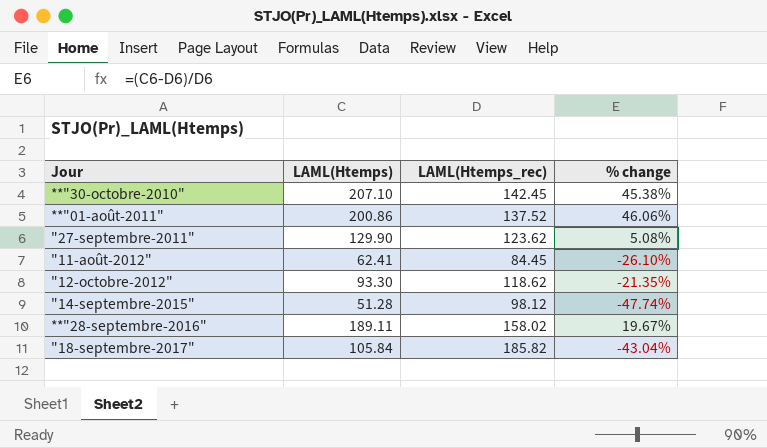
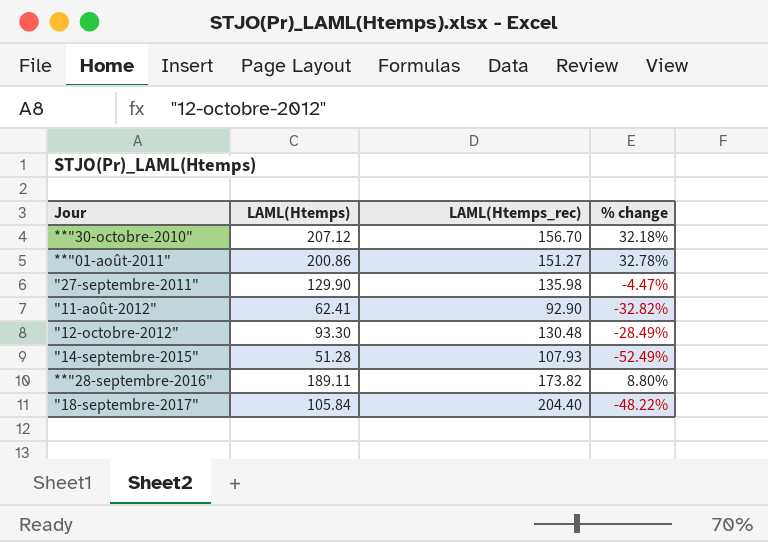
**"30-octobre-2010" | LAML(Htemps): 207.10 -> 207.12
**"30-octobre-2010" | LAML(Htemps_rec): 142.45 -> 156.70
**"30-octobre-2010" | % change: 45.38% -> 32.18%
**"01-août-2011" | LAML(Htemps_rec): 137.52 -> 151.27
**"01-août-2011" | % change: 46.06% -> 32.78%
"27-septembre-2011" | LAML(Htemps_rec): 123.62 -> 135.98
"27-septembre-2011" | % change: 5.08% -> -4.47%
"11-août-2012" | LAML(Htemps_rec): 84.45 -> 92.90
"11-août-2012" | % change: -26.10% -> -32.82%
"12-octobre-2012" | LAML(Htemps_rec): 118.62 -> 130.48
"12-octobre-2012" | % change: -21.35% -> -28.49%
"14-septembre-2015" | LAML(Htemps_rec): 98.12 -> 107.93
"14-septembre-2015" | % change: -47.74% -> -52.49%
**"28-septembre-2016" | LAML(Htemps_rec): 158.02 -> 173.82
**"28-septembre-2016" | % change: 19.67% -> 8.80%
"18-septembre-2017" | LAML(Htemps_rec): 185.82 -> 204.40
"18-septembre-2017" | % change: -43.04% -> -48.22%

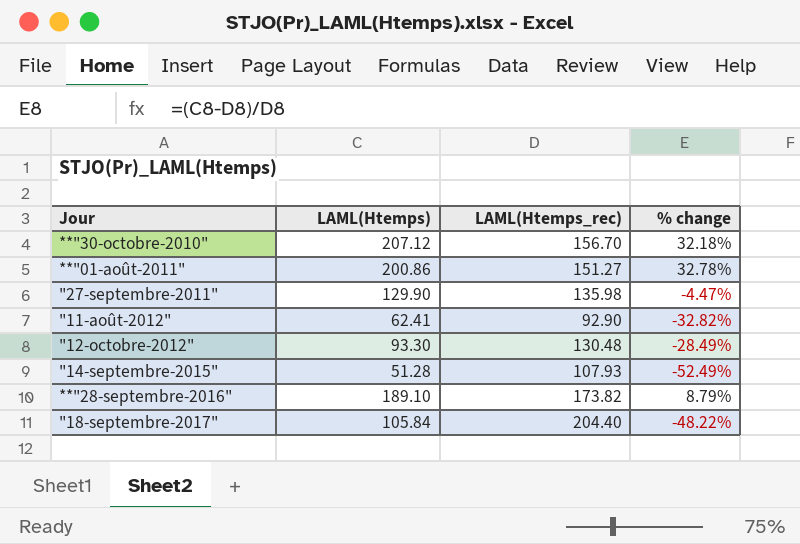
**"28-septembre-2016" | LAML(Htemps): 189.11 -> 189.10
**"28-septembre-2016" | % change: 8.80% -> 8.79%

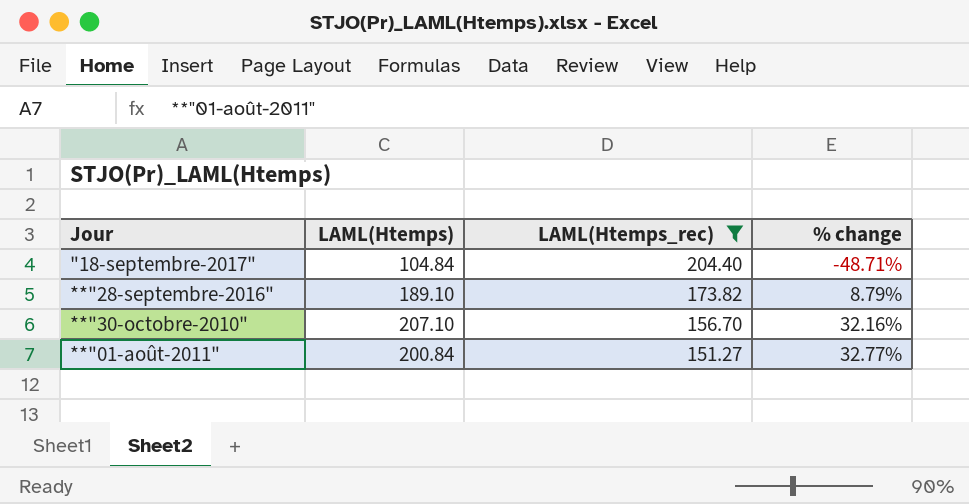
filter: none -> LAML(Htemps_rec) >= 151.27
row order: Jour ascending -> LAML(Htemps_rec) descending
"18-septembre-2017" | LAML(Htemps): 105.84 -> 104.84
"18-septembre-2017" | % change: -48.22% -> -48.71%
**"30-octobre-2010" | LAML(Htemps): 207.12 -> 207.10
**"30-octobre-2010" | % change: 32.18% -> 32.16%
**"01-août-2011" | LAML(Htemps): 200.86 -> 200.84
**"01-août-2011" | % change: 32.78% -> 32.77%

